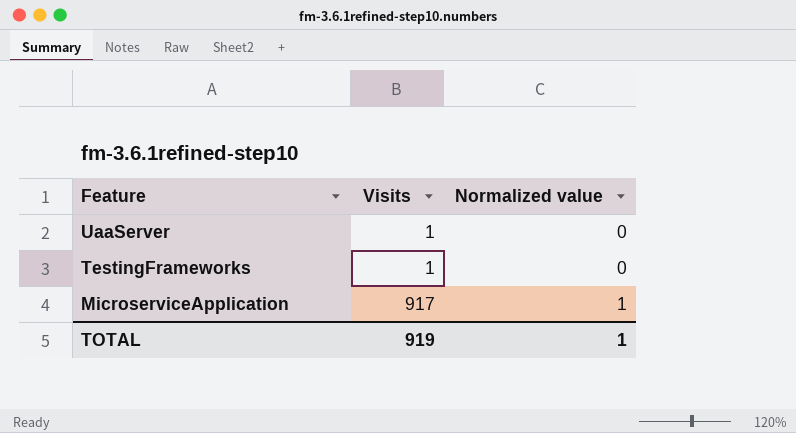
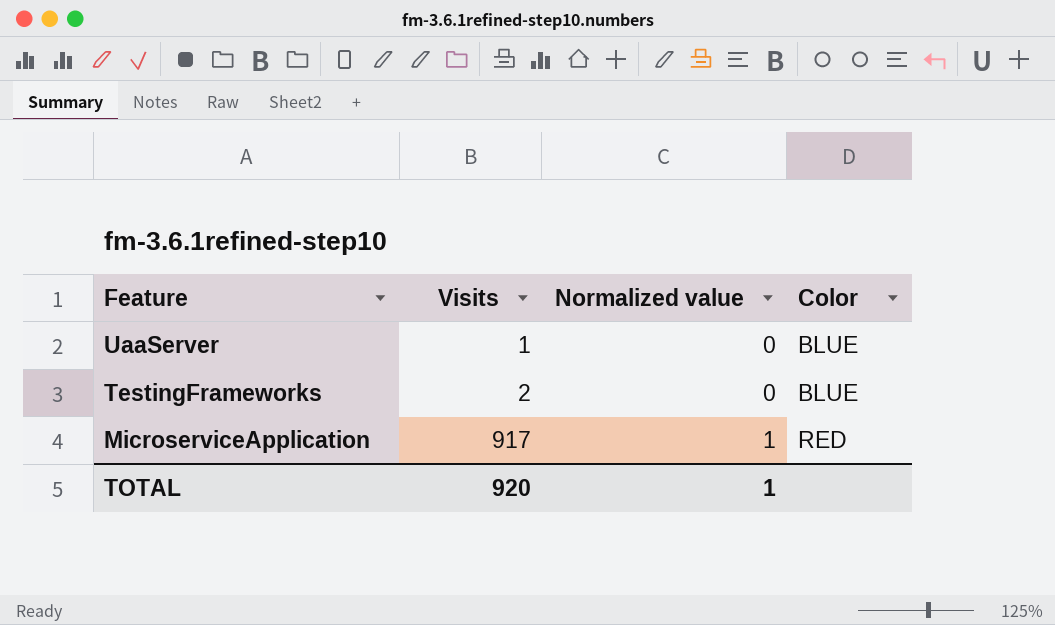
column Color | position: none -> 4
TestingFrameworks | Visits: 1 -> 2
TOTAL | Visits: 919 -> 920

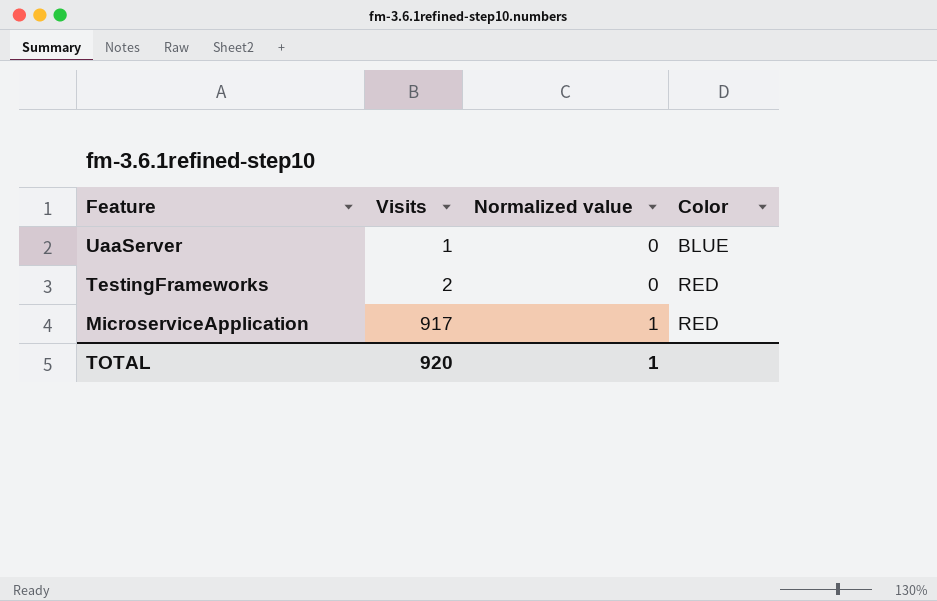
TestingFrameworks | Color: BLUE -> RED

